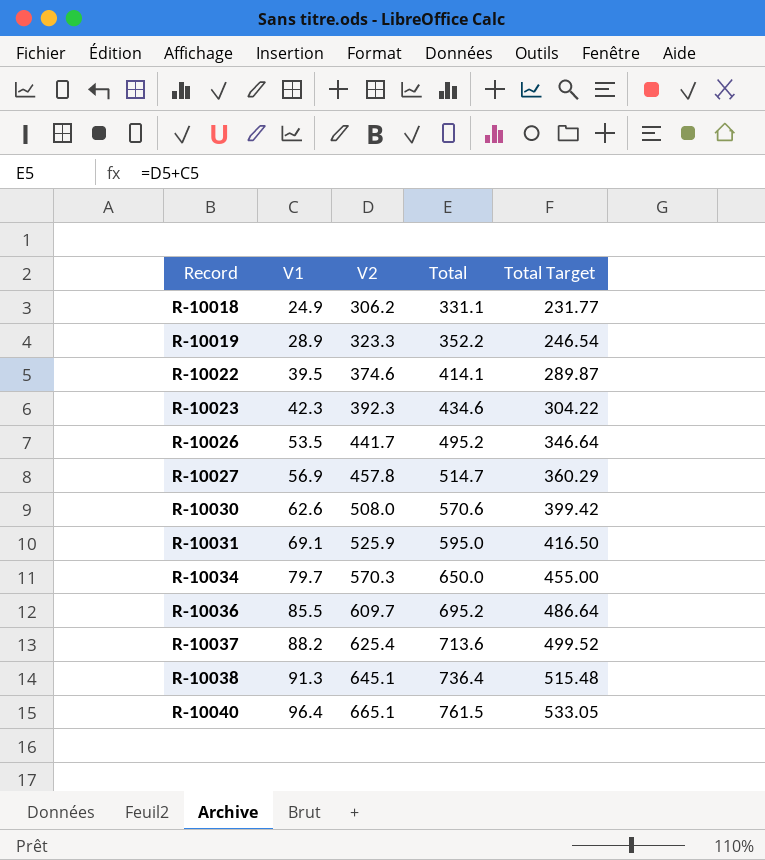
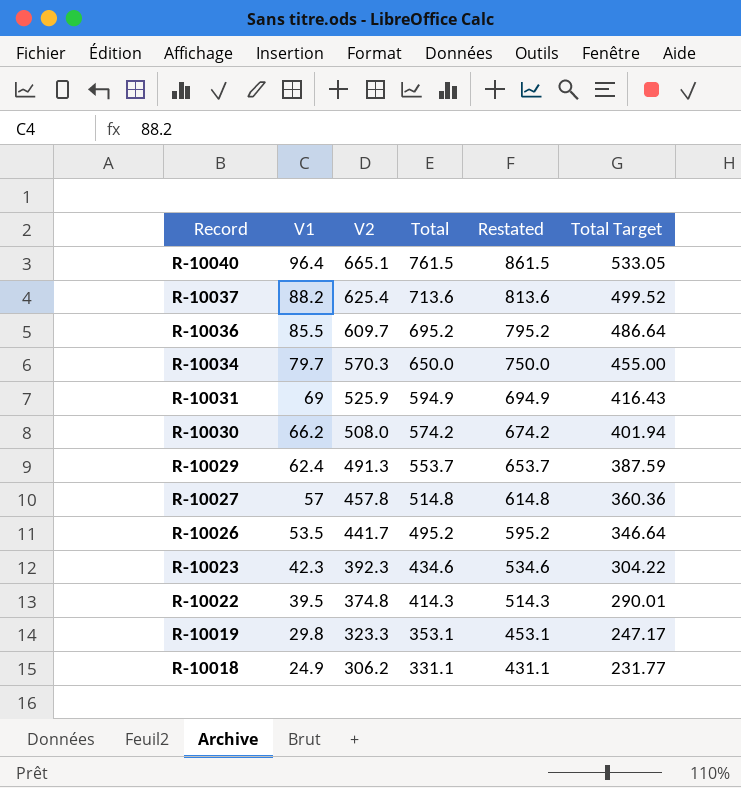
row order: Record ascending -> Record descending
column Restated | formula: none -> [Total] + 100
row R-10038: 91.3 | 645.1 | 736.4 | 515.48 -> none
R-10031 | V1: 69.1 -> 69
R-10031 | Total: 595.0 -> 594.9
R-10031 | Total Target: 416.50 -> 416.43
R-10030 | V1: 62.6 -> 66.2
R-10030 | Total: 570.6 -> 574.2
R-10030 | Total Target: 399.42 -> 401.94
row R-10029: none -> 62.4 | 491.3 | 553.7 | 653.7 | 387.59
R-10027 | V1: 56.9 -> 57
R-10027 | Total: 514.7 -> 514.8
R-10027 | Total Target: 360.29 -> 360.36
R-10022 | V2: 374.6 -> 374.8
R-10022 | Total: 414.1 -> 414.3
R-10022 | Total Target: 289.87 -> 290.01
R-10019 | V1: 28.9 -> 29.8
R-10019 | Total: 352.2 -> 353.1
R-10019 | Total Target: 246.54 -> 247.17

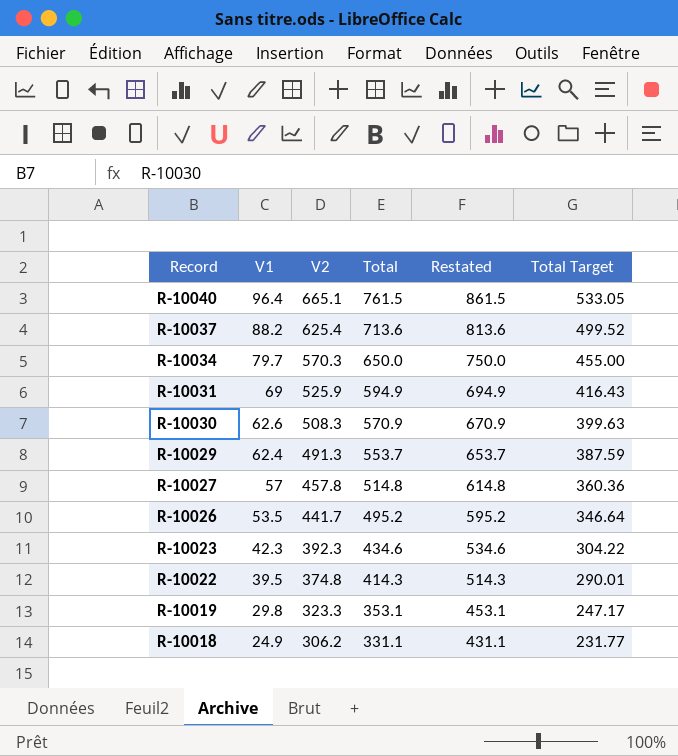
row R-10036: 85.5 | 609.7 | 695.2 | 795.2 | 486.64 -> none
R-10030 | V1: 66.2 -> 62.6
R-10030 | V2: 508.0 -> 508.3
R-10030 | Total: 574.2 -> 570.9
R-10030 | Restated: 674.2 -> 670.9
R-10030 | Total Target: 401.94 -> 399.63

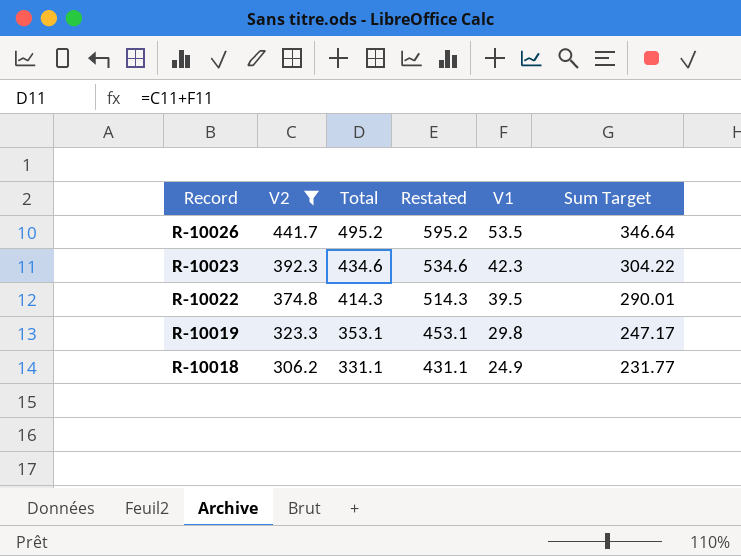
filter: none -> V2 <= 441.7
column V1 | position: 2 -> 5
column name: Total Target -> Sum Target

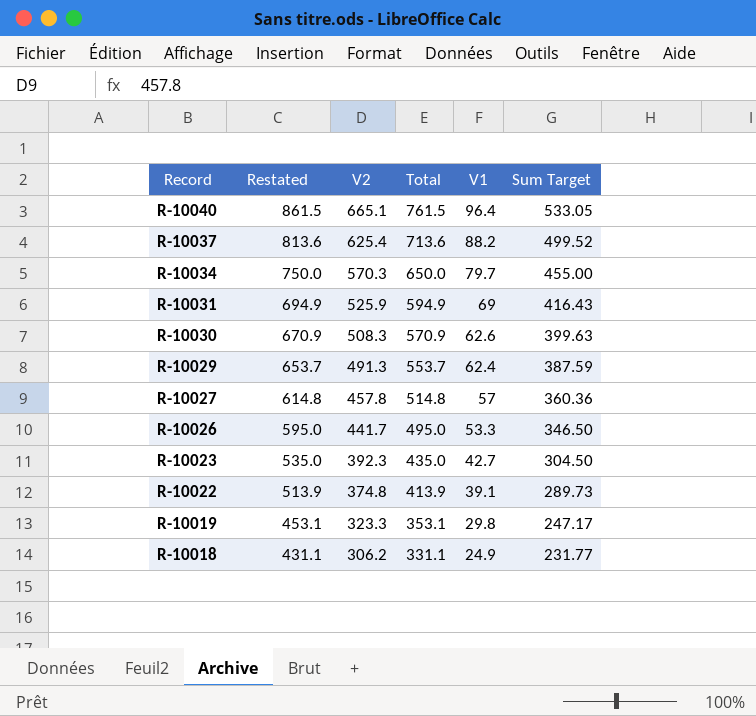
filter: V2 <= 441.7 -> none
column Restated | position: 4 -> 2
R-10026 | Restated: 595.2 -> 595.0
R-10026 | Total: 495.2 -> 495.0
R-10026 | V1: 53.5 -> 53.3
R-10026 | Sum Target: 346.64 -> 346.50
R-10023 | Restated: 534.6 -> 535.0
R-10023 | Total: 434.6 -> 435.0
R-10023 | V1: 42.3 -> 42.7
R-10023 | Sum Target: 304.22 -> 304.50
R-10022 | Restated: 514.3 -> 513.9
R-10022 | Total: 414.3 -> 413.9
R-10022 | V1: 39.5 -> 39.1
R-10022 | Sum Target: 290.01 -> 289.73

